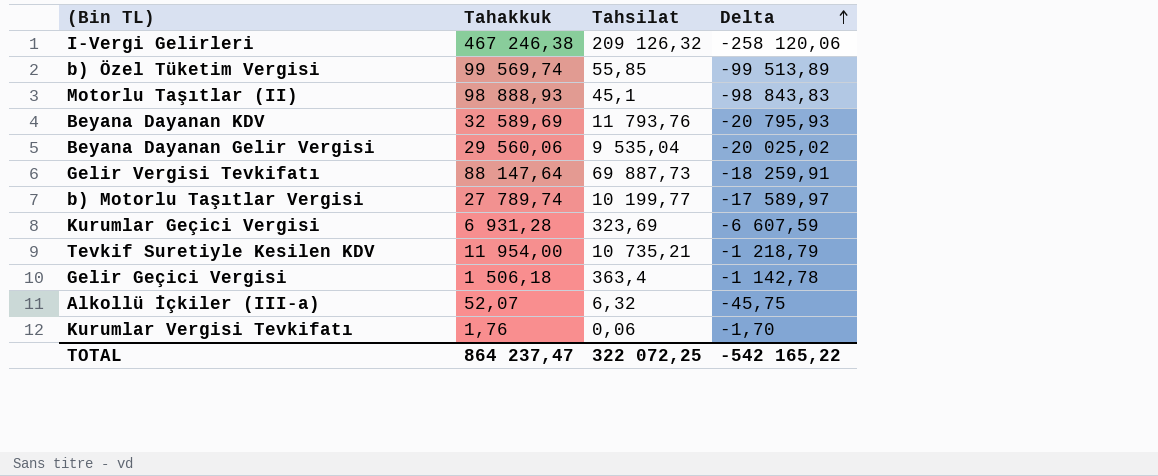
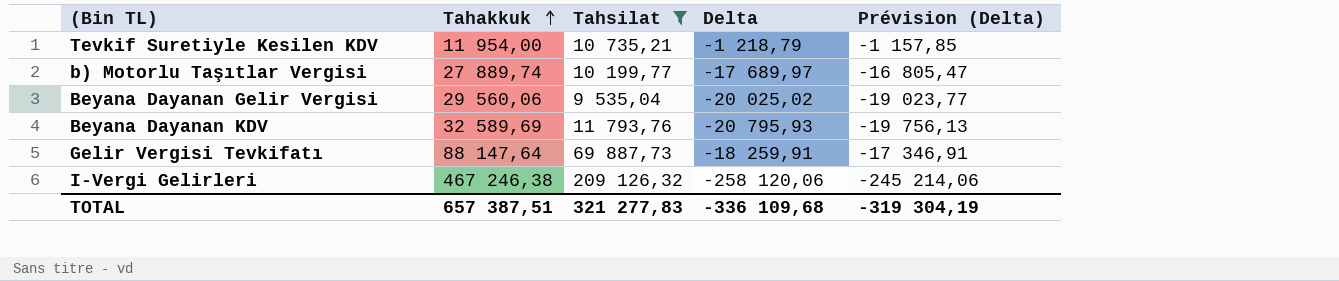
filter: none -> Tahsilat >= 9 535,04
row order: Delta ascending -> Tahakkuk ascending
column Prévision (Delta) | formula: none -> [Delta] * 0,95
b) Motorlu Taşıtlar Vergisi | Tahakkuk: 27 789,74 -> 27 889,74
b) Motorlu Taşıtlar Vergisi | Delta: -17 589,97 -> -17 689,97
TOTAL | Tahakkuk: 864 237,47 -> 657 387,51
TOTAL | Tahsilat: 322 072,25 -> 321 277,83
TOTAL | Delta: -542 165,22 -> -336 109,68

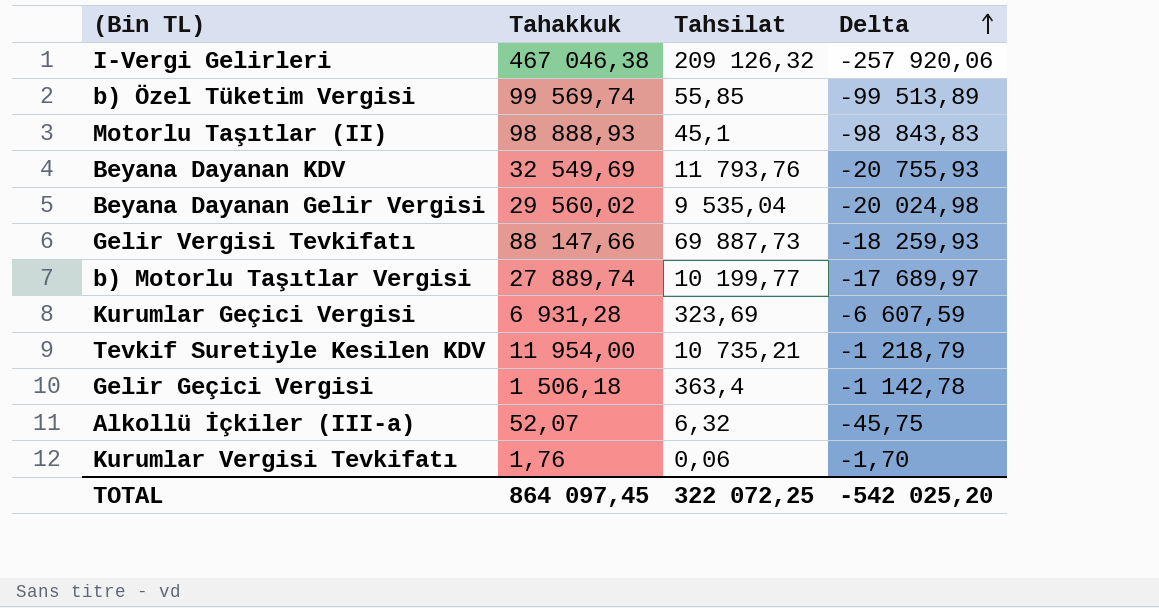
filter: Tahsilat >= 9 535,04 -> none
row order: Tahakkuk ascending -> Delta ascending
column Prévision (Delta) | formula: [Delta] * 0,95 -> none
I-Vergi Gelirleri | Tahakkuk: 467 246,38 -> 467 046,38
I-Vergi Gelirleri | Delta: -258 120,06 -> -257 920,06
Beyana Dayanan KDV | Tahakkuk: 32 589,69 -> 32 549,69
Beyana Dayanan KDV | Delta: -20 795,93 -> -20 755,93
Beyana Dayanan Gelir Vergisi | Tahakkuk: 29 560,06 -> 29 560,02
Beyana Dayanan Gelir Vergisi | Delta: -20 025,02 -> -20 024,98
Gelir Vergisi Tevkifatı | Tahakkuk: 88 147,64 -> 88 147,66
Gelir Vergisi Tevkifatı | Delta: -18 259,91 -> -18 259,93
TOTAL | Tahakkuk: 657 387,51 -> 864 097,45
TOTAL | Tahsilat: 321 277,83 -> 322 072,25
TOTAL | Delta: -336 109,68 -> -542 025,20

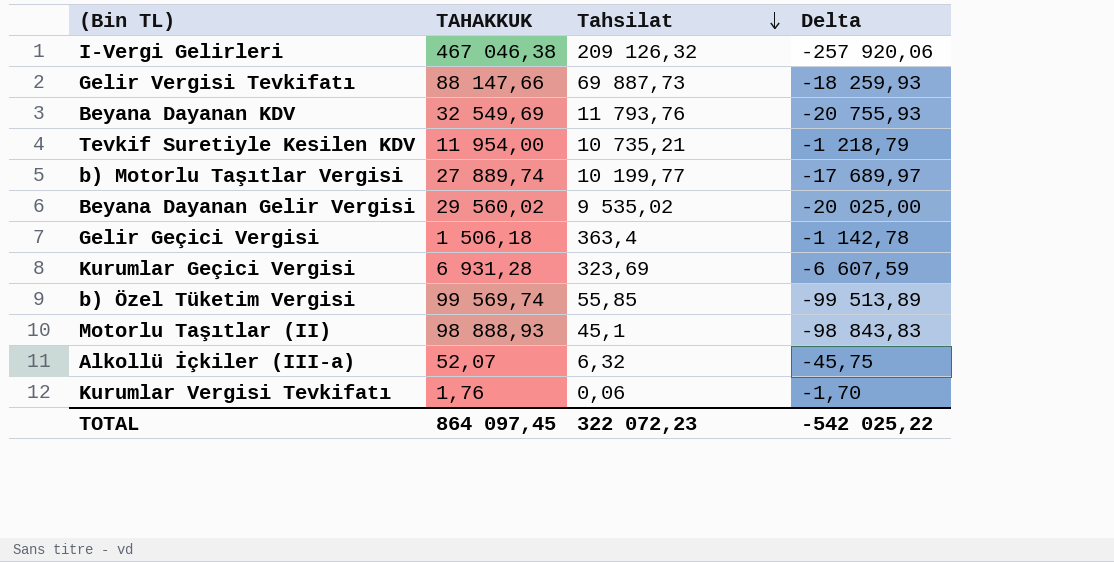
row order: Delta ascending -> Tahsilat descending
column name: Tahakkuk -> TAHAKKUK
Beyana Dayanan Gelir Vergisi | Tahsilat: 9 535,04 -> 9 535,02
Beyana Dayanan Gelir Vergisi | Delta: -20 024,98 -> -20 025,00
TOTAL | Tahsilat: 322 072,25 -> 322 072,23
TOTAL | Delta: -542 025,20 -> -542 025,22

